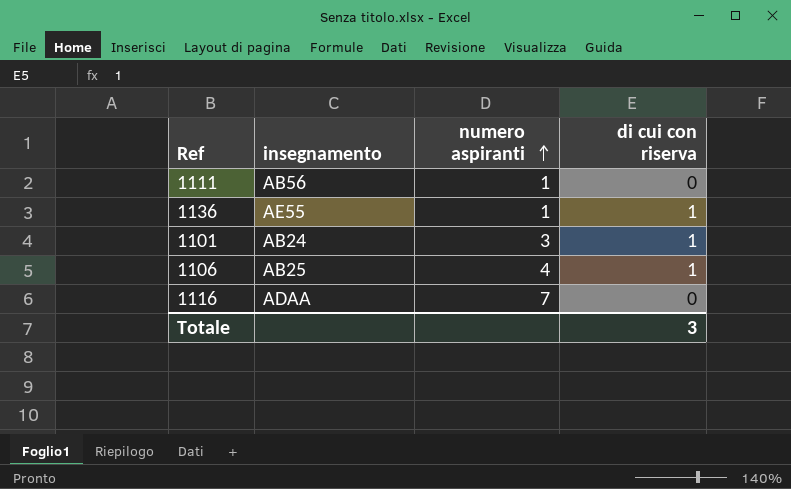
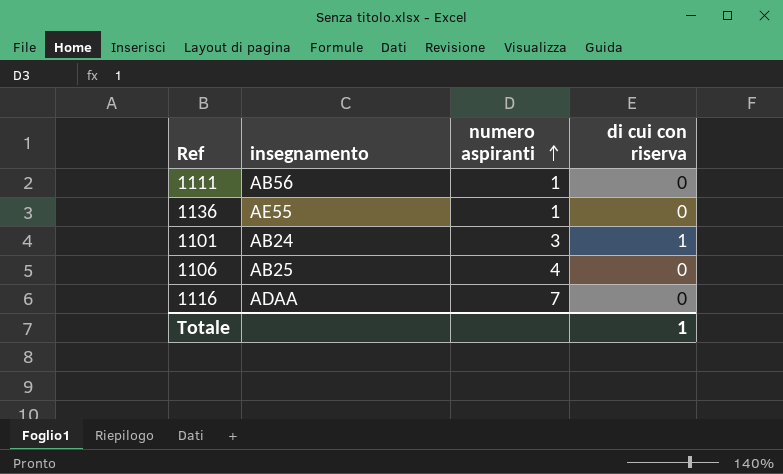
1136 | di cui con riserva: 1 -> 0
1106 | di cui con riserva: 1 -> 0
Totale | di cui con riserva: 3 -> 1

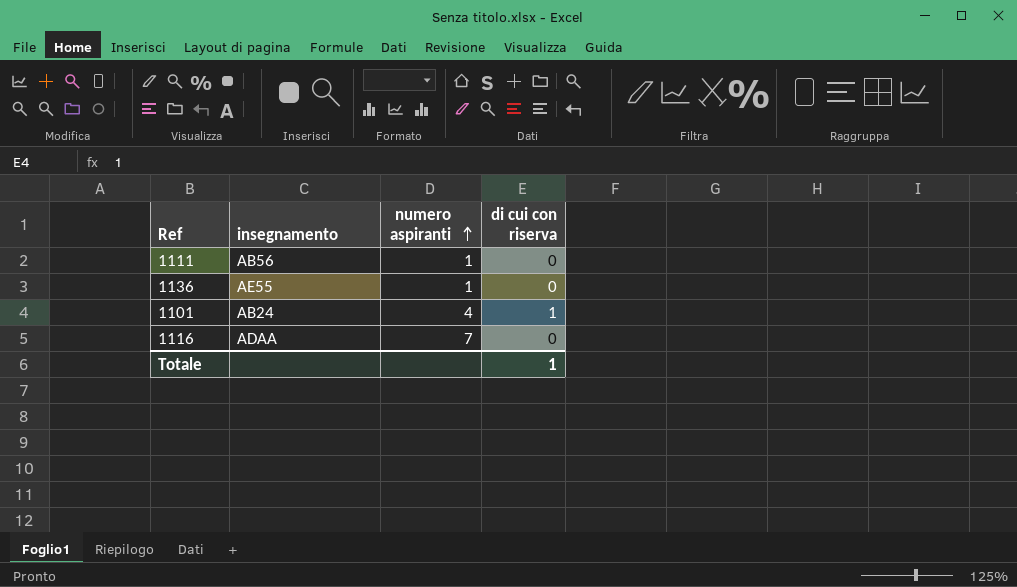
row 1106: AB25 | 4 | 0 -> none
1101 | numero aspiranti: 3 -> 4

